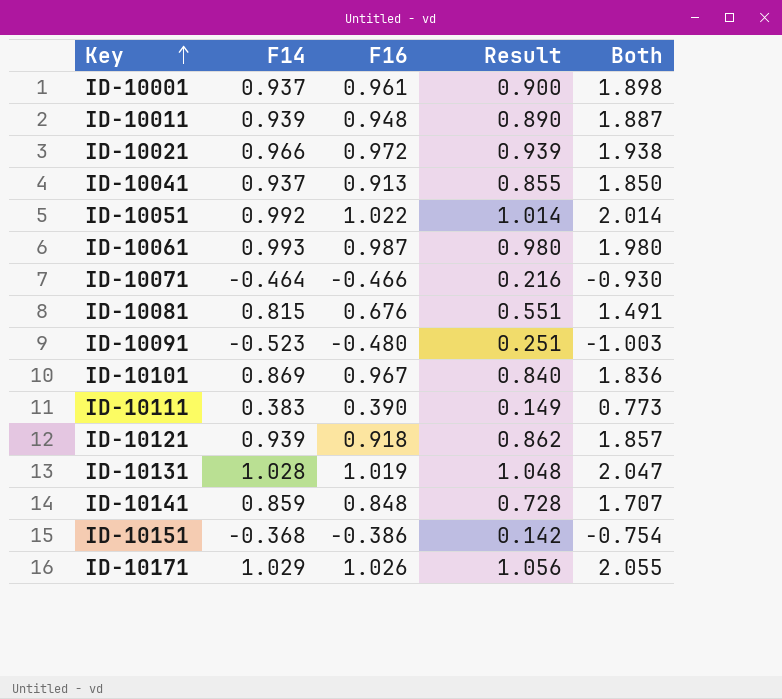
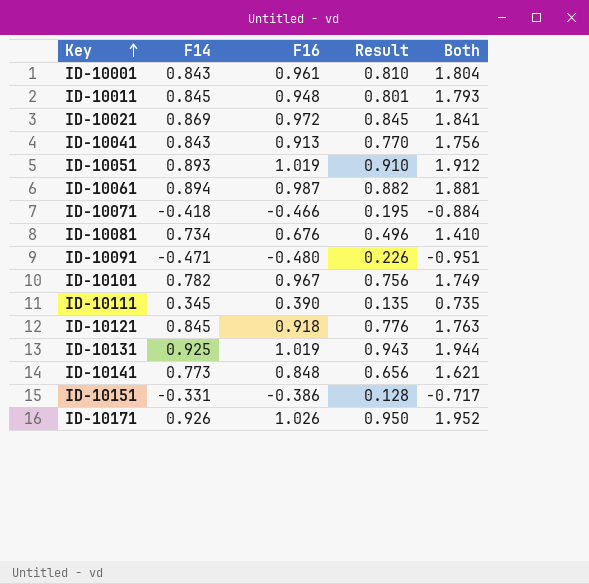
ID-10001 | F14: 0.937 -> 0.843
ID-10001 | Result: 0.900 -> 0.810
ID-10001 | Both: 1.898 -> 1.804
ID-10011 | F14: 0.939 -> 0.845
ID-10011 | Result: 0.890 -> 0.801
ID-10011 | Both: 1.887 -> 1.793
ID-10021 | F14: 0.966 -> 0.869
ID-10021 | Result: 0.939 -> 0.845
ID-10021 | Both: 1.938 -> 1.841
ID-10041 | F14: 0.937 -> 0.843
ID-10041 | Result: 0.855 -> 0.770
ID-10041 | Both: 1.850 -> 1.756
ID-10051 | F14: 0.992 -> 0.893
ID-10051 | F16: 1.022 -> 1.019
ID-10051 | Result: 1.014 -> 0.910
ID-10051 | Both: 2.014 -> 1.912
ID-10061 | F14: 0.993 -> 0.894
ID-10061 | Result: 0.980 -> 0.882
ID-10061 | Both: 1.980 -> 1.881
ID-10071 | F14: -0.464 -> -0.418
ID-10071 | Result: 0.216 -> 0.195
ID-10071 | Both: -0.930 -> -0.884
ID-10081 | F14: 0.815 -> 0.734
ID-10081 | Result: 0.551 -> 0.496
ID-10081 | Both: 1.491 -> 1.410
ID-10091 | F14: -0.523 -> -0.471
ID-10091 | Result: 0.251 -> 0.226
ID-10091 | Both: -1.003 -> -0.951
ID-10101 | F14: 0.869 -> 0.782
ID-10101 | Result: 0.840 -> 0.756
ID-10101 | Both: 1.836 -> 1.749
ID-10111 | F14: 0.383 -> 0.345
ID-10111 | Result: 0.149 -> 0.135
ID-10111 | Both: 0.773 -> 0.735
ID-10121 | F14: 0.939 -> 0.845
ID-10121 | Result: 0.862 -> 0.776
ID-10121 | Both: 1.857 -> 1.763
ID-10131 | F14: 1.028 -> 0.925
ID-10131 | Result: 1.048 -> 0.943
ID-10131 | Both: 2.047 -> 1.944
ID-10141 | F14: 0.859 -> 0.773
ID-10141 | Result: 0.728 -> 0.656
ID-10141 | Both: 1.707 -> 1.621
ID-10151 | F14: -0.368 -> -0.331
ID-10151 | Result: 0.142 -> 0.128
ID-10151 | Both: -0.754 -> -0.717
ID-10171 | F14: 1.029 -> 0.926
ID-10171 | Result: 1.056 -> 0.950
ID-10171 | Both: 2.055 -> 1.952

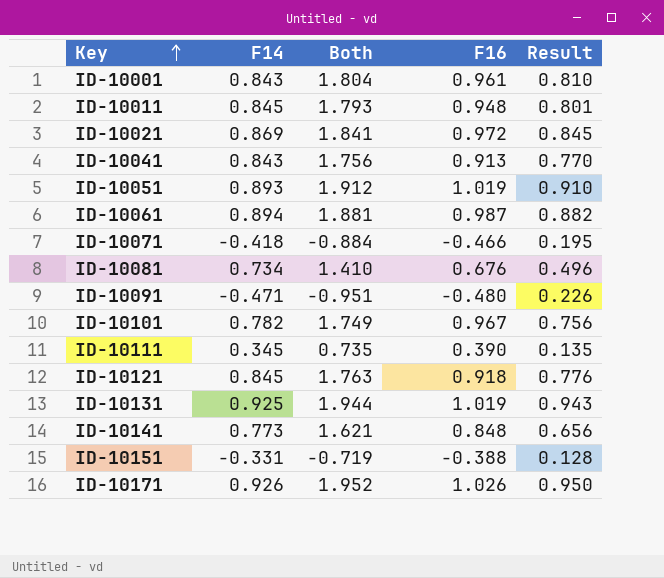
column Both | position: 5 -> 3
ID-10151 | Both: -0.717 -> -0.719
ID-10151 | F16: -0.386 -> -0.388

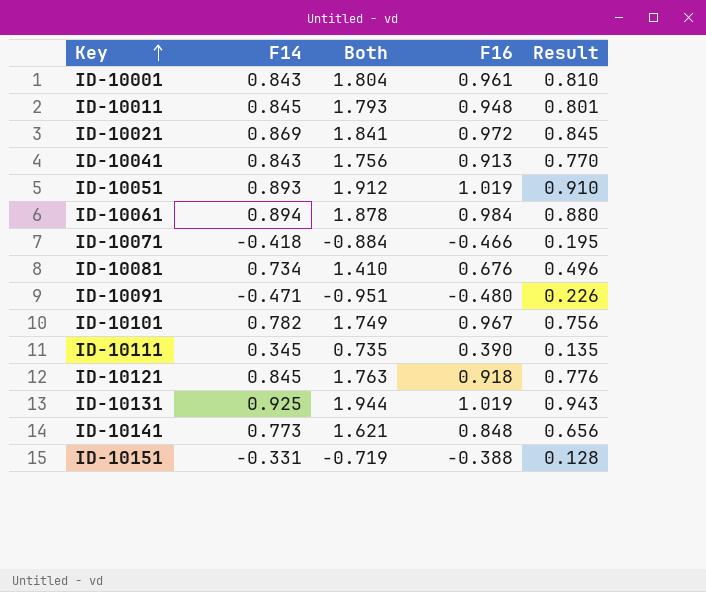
row ID-10171: 0.926 | 1.952 | 1.026 | 0.950 -> none
ID-10061 | Both: 1.881 -> 1.878
ID-10061 | F16: 0.987 -> 0.984
ID-10061 | Result: 0.882 -> 0.880

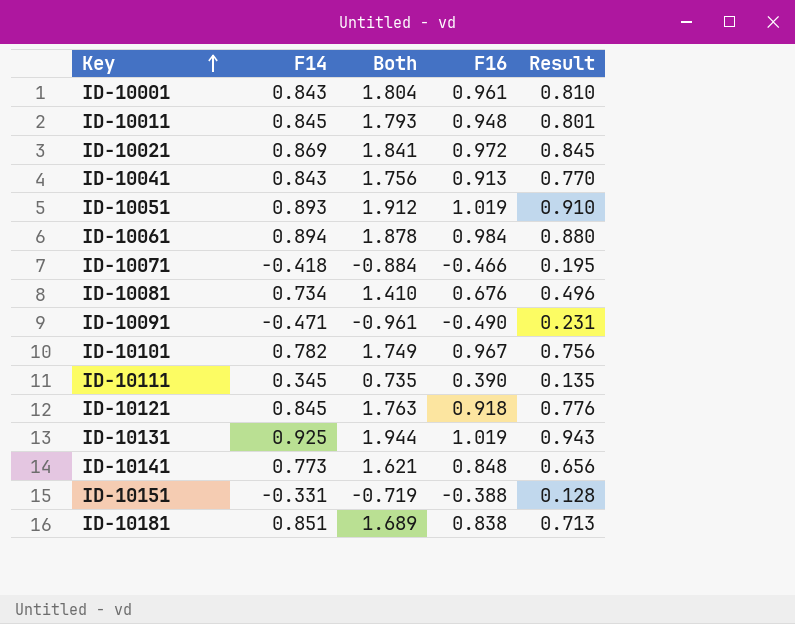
ID-10091 | Both: -0.951 -> -0.961
ID-10091 | F16: -0.480 -> -0.490
ID-10091 | Result: 0.226 -> 0.231
row ID-10181: none -> 0.851 | 1.689 | 0.838 | 0.713

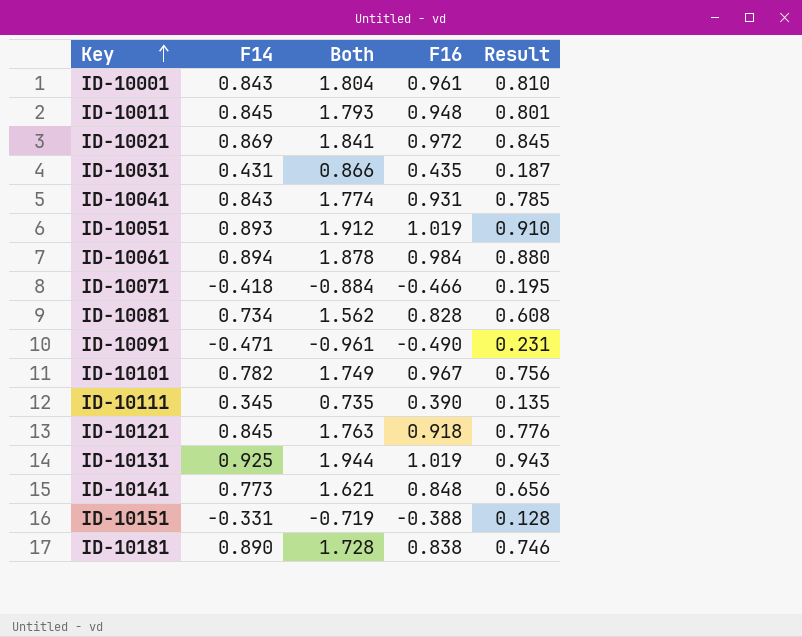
row ID-10031: none -> 0.431 | 0.866 | 0.435 | 0.187
ID-10041 | Both: 1.756 -> 1.774
ID-10041 | F16: 0.913 -> 0.931
ID-10041 | Result: 0.770 -> 0.785
ID-10081 | Both: 1.410 -> 1.562
ID-10081 | F16: 0.676 -> 0.828
ID-10081 | Result: 0.496 -> 0.608
ID-10181 | F14: 0.851 -> 0.890
ID-10181 | Both: 1.689 -> 1.728
ID-10181 | Result: 0.713 -> 0.746

